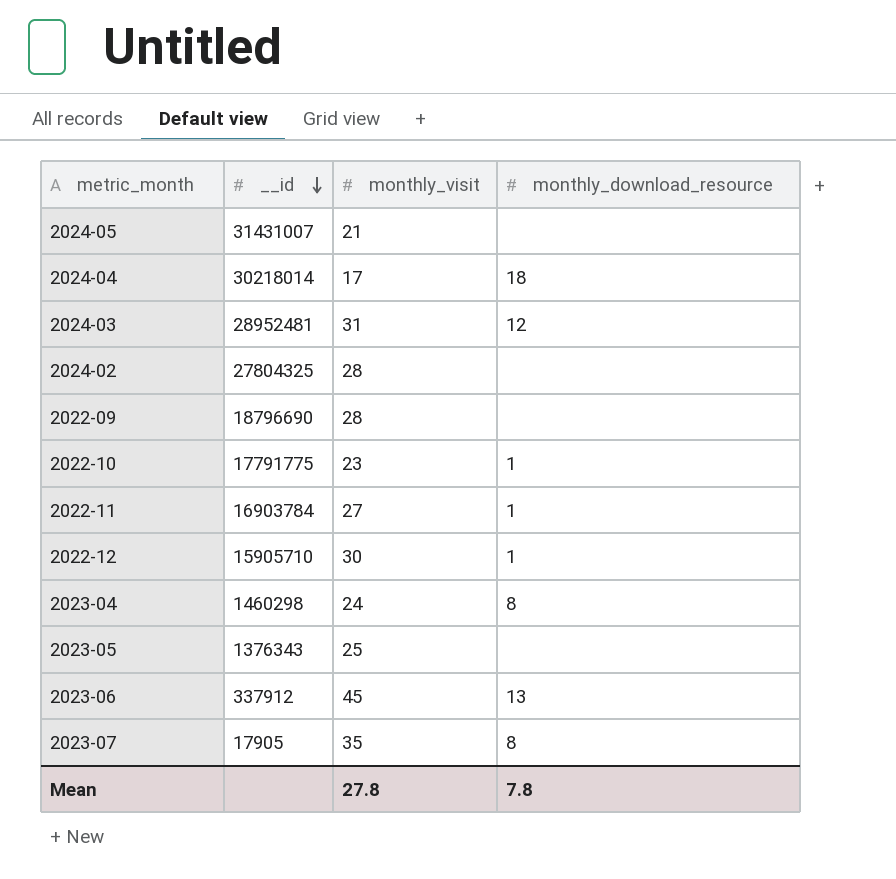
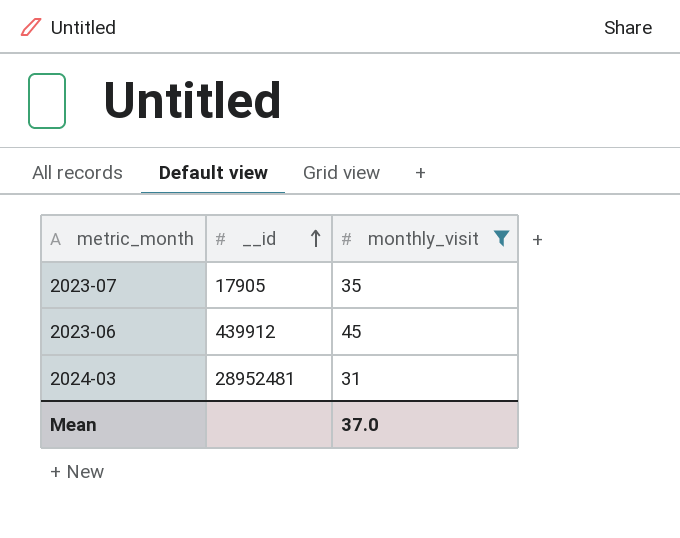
filter: none -> monthly_visit >= 31
row order: __id descending -> __id ascending
column monthly_download_resource | position: 4 -> none
2023-06 | __id: 337912 -> 439912
Mean | monthly_visit: 27.8 -> 37.0

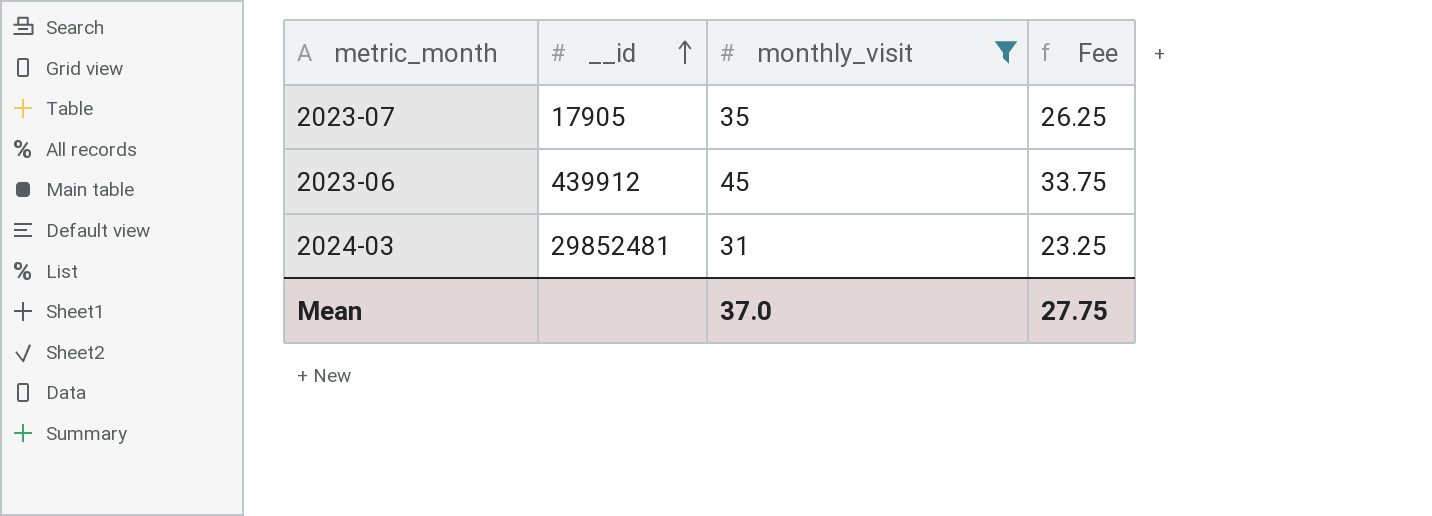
column Fee | formula: none -> [monthly_visit] * 0.75
2024-03 | __id: 28952481 -> 29852481

